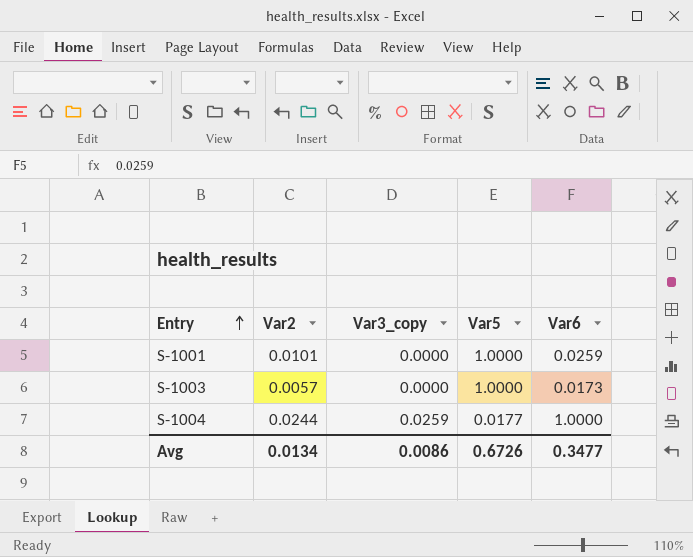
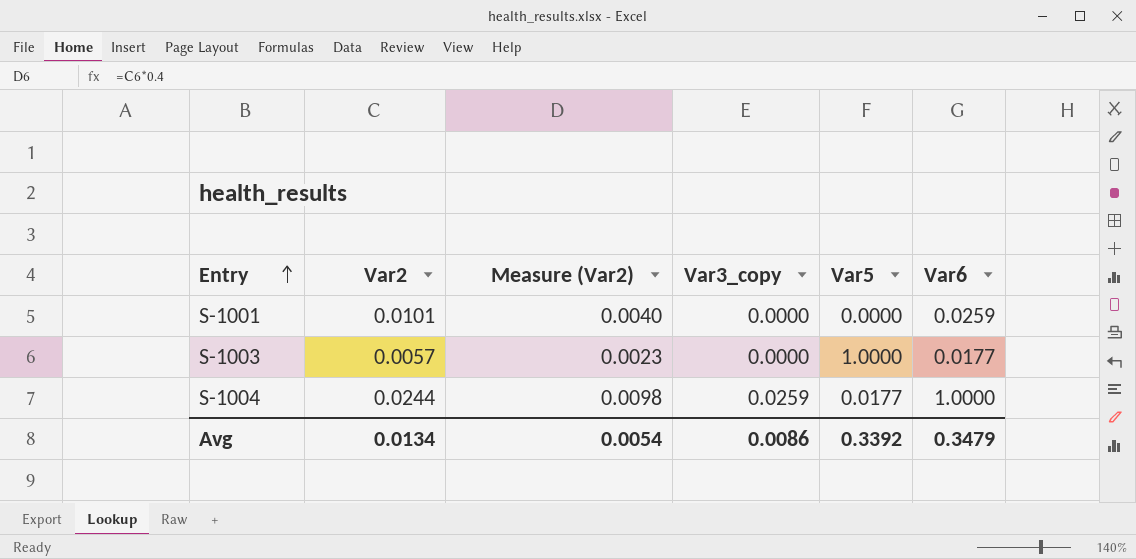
column Measure (Var2) | formula: none -> [Var2] * 0.4
S-1001 | Var5: 1.0000 -> 0.0000
S-1003 | Var6: 0.0173 -> 0.0177
Avg | Var5: 0.6726 -> 0.3392
Avg | Var6: 0.3477 -> 0.3479

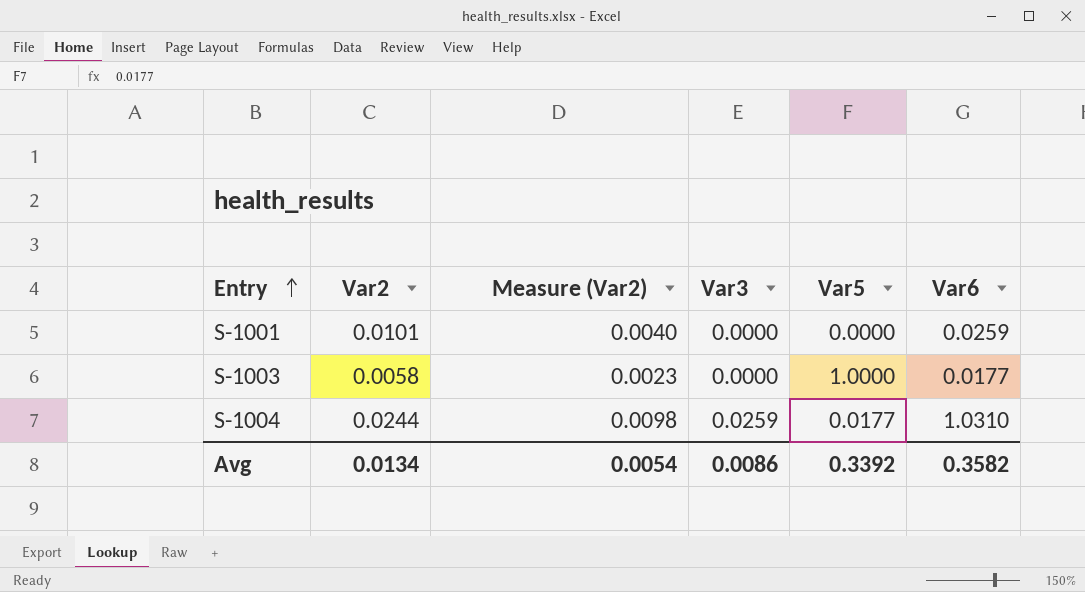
column name: Var3_copy -> Var3
S-1003 | Var2: 0.0057 -> 0.0058
S-1004 | Var6: 1.0000 -> 1.0310
Avg | Var6: 0.3479 -> 0.3582

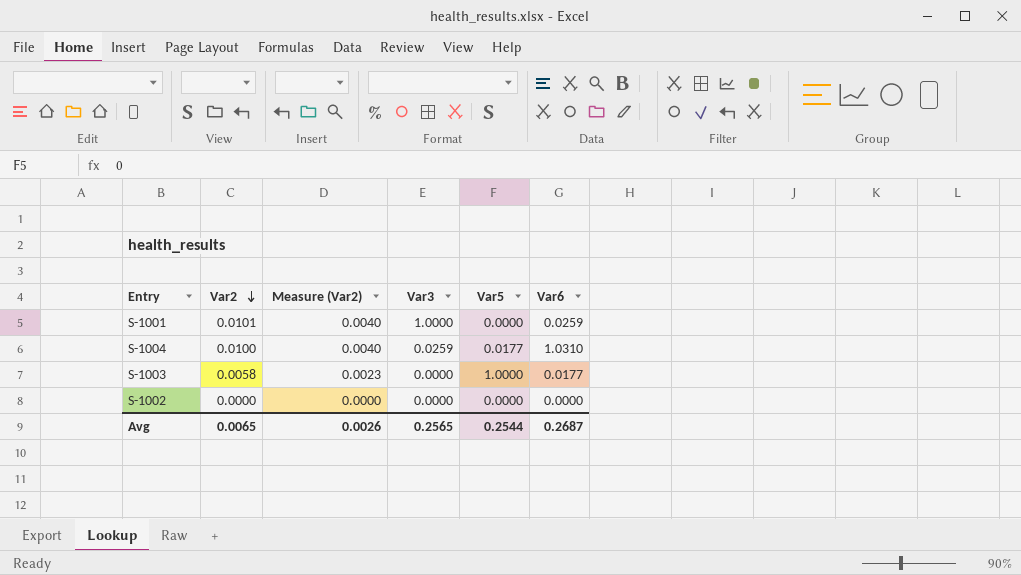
row order: Entry ascending -> Var2 descending
S-1001 | Var3: 0.0000 -> 1.0000
S-1004 | Var2: 0.0244 -> 0.0100
S-1004 | Measure (Var2): 0.0098 -> 0.0040
row S-1002: none -> 0.0000 | 0.0000 | 0.0000 | 0.0000 | 0.0000
Avg | Var2: 0.0134 -> 0.0065
Avg | Measure (Var2): 0.0054 -> 0.0026
Avg | Var3: 0.0086 -> 0.2565
Avg | Var5: 0.3392 -> 0.2544
Avg | Var6: 0.3582 -> 0.2687

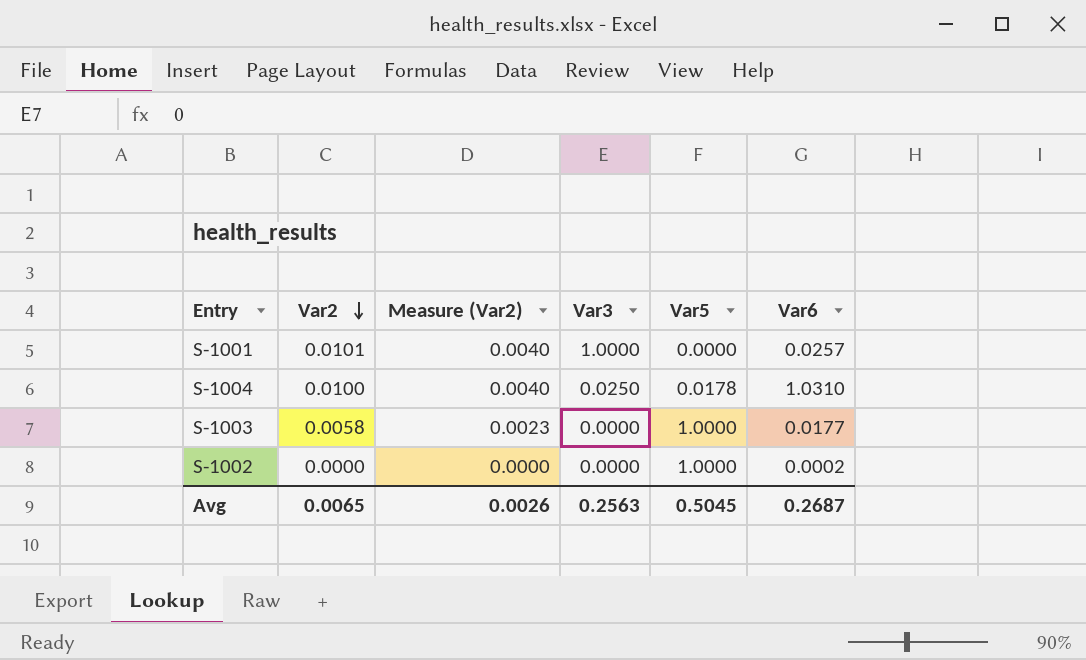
S-1001 | Var6: 0.0259 -> 0.0257
S-1004 | Var3: 0.0259 -> 0.0250
S-1004 | Var5: 0.0177 -> 0.0178
S-1002 | Var5: 0.0000 -> 1.0000
S-1002 | Var6: 0.0000 -> 0.0002
Avg | Var3: 0.2565 -> 0.2563
Avg | Var5: 0.2544 -> 0.5045

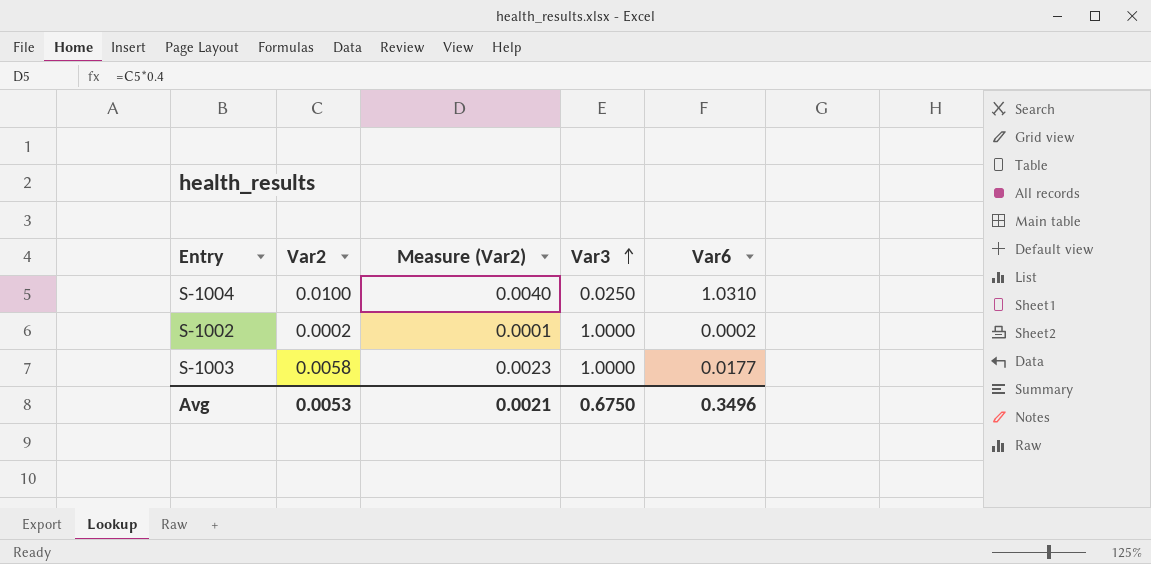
row order: Var2 descending -> Var3 ascending
column Var5 | position: 5 -> none
row S-1001: 0.0101 | 0.0040 | 1.0000 | 0.0000 | 0.0257 -> none
S-1002 | Var2: 0.0000 -> 0.0002
S-1002 | Measure (Var2): 0.0000 -> 0.0001
S-1002 | Var3: 0.0000 -> 1.0000
S-1003 | Var3: 0.0000 -> 1.0000
Avg | Var2: 0.0065 -> 0.0053
Avg | Measure (Var2): 0.0026 -> 0.0021
Avg | Var3: 0.2563 -> 0.6750
Avg | Var6: 0.2687 -> 0.3496

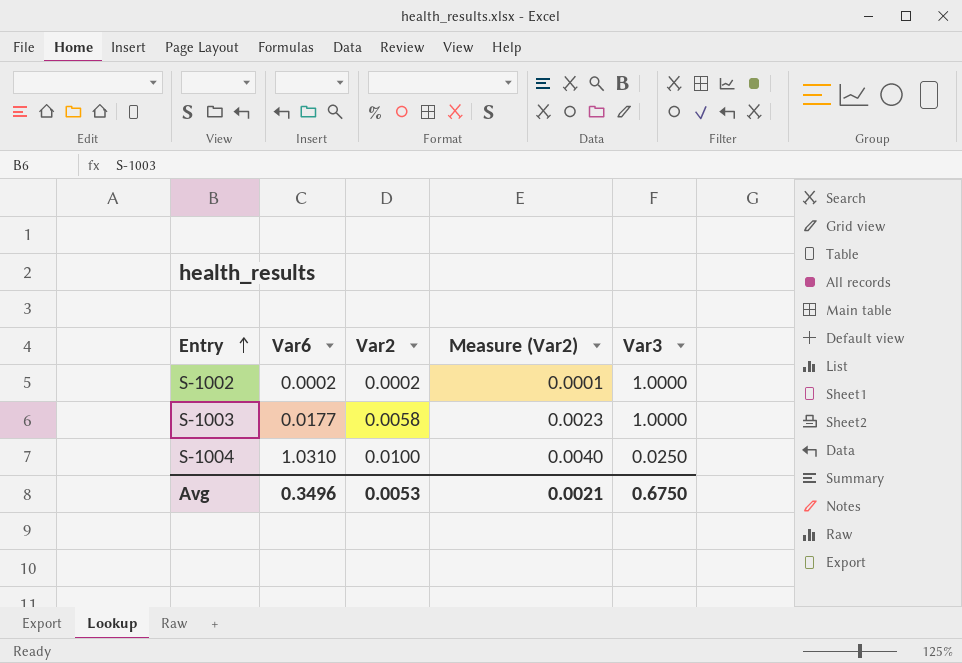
row order: Var3 ascending -> Entry ascending
column Var6 | position: 5 -> 2

